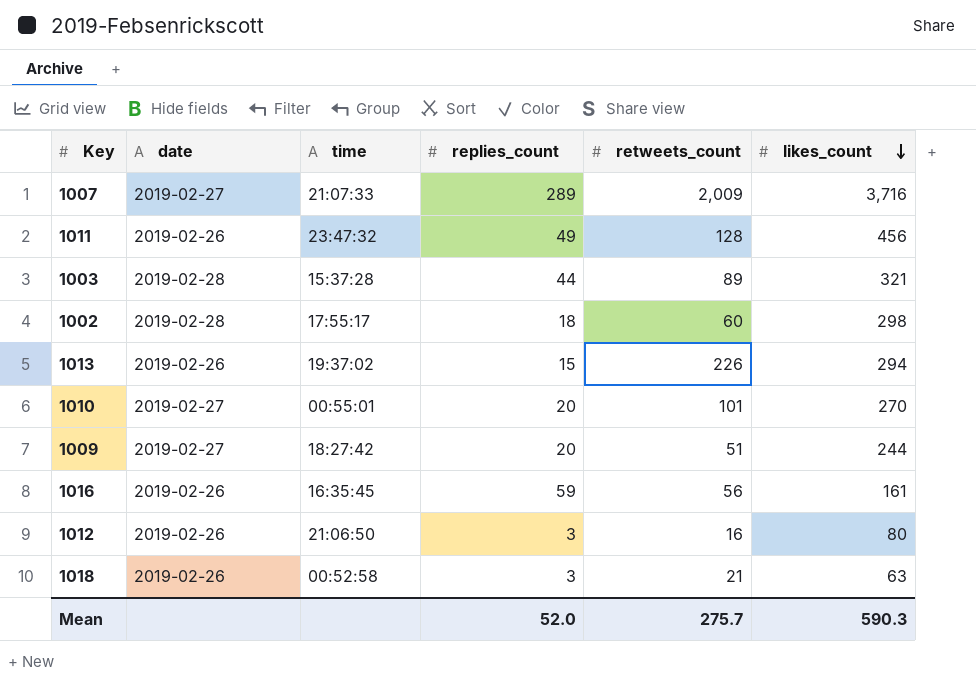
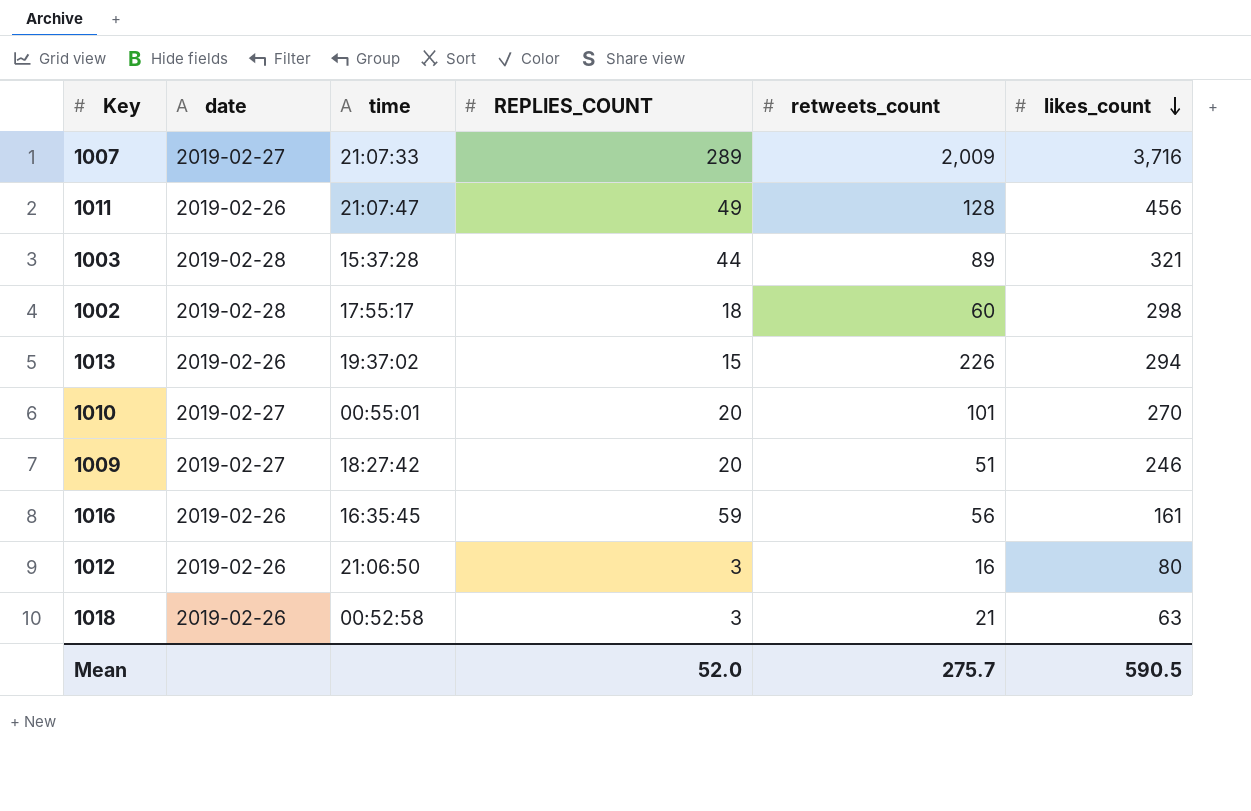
column name: replies_count -> REPLIES_COUNT
1011 | time: 23:47:32 -> 21:07:47
1009 | likes_count: 244 -> 246
Mean | likes_count: 590.3 -> 590.5

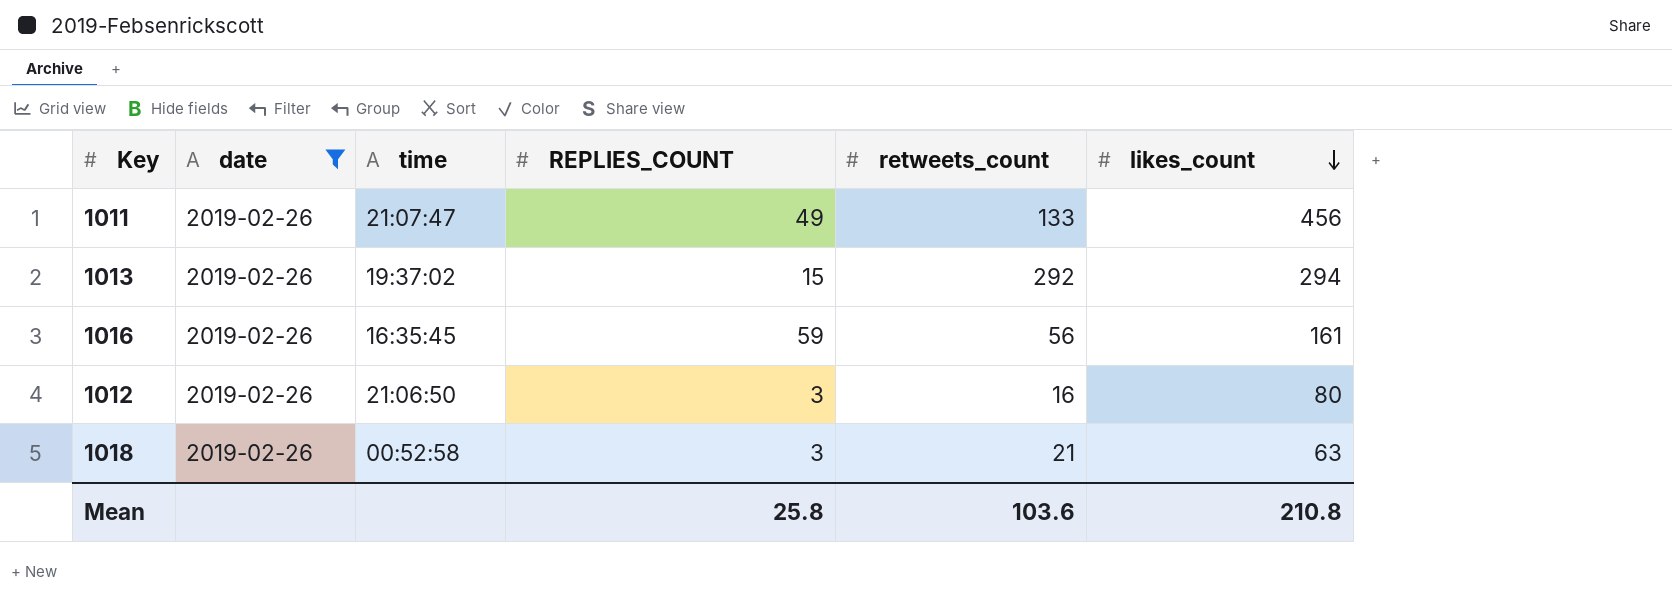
filter: none -> date = 2019-02-26
1011 | retweets_count: 128 -> 133
1013 | retweets_count: 226 -> 292
Mean | REPLIES_COUNT: 52.0 -> 25.8
Mean | retweets_count: 275.7 -> 103.6
Mean | likes_count: 590.5 -> 210.8

